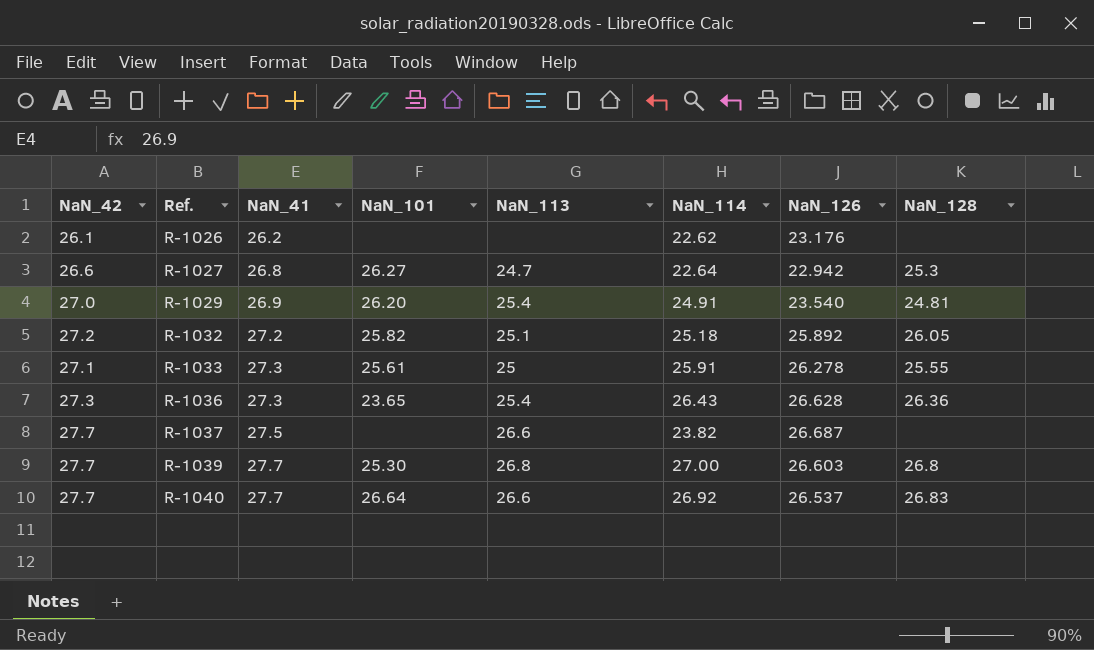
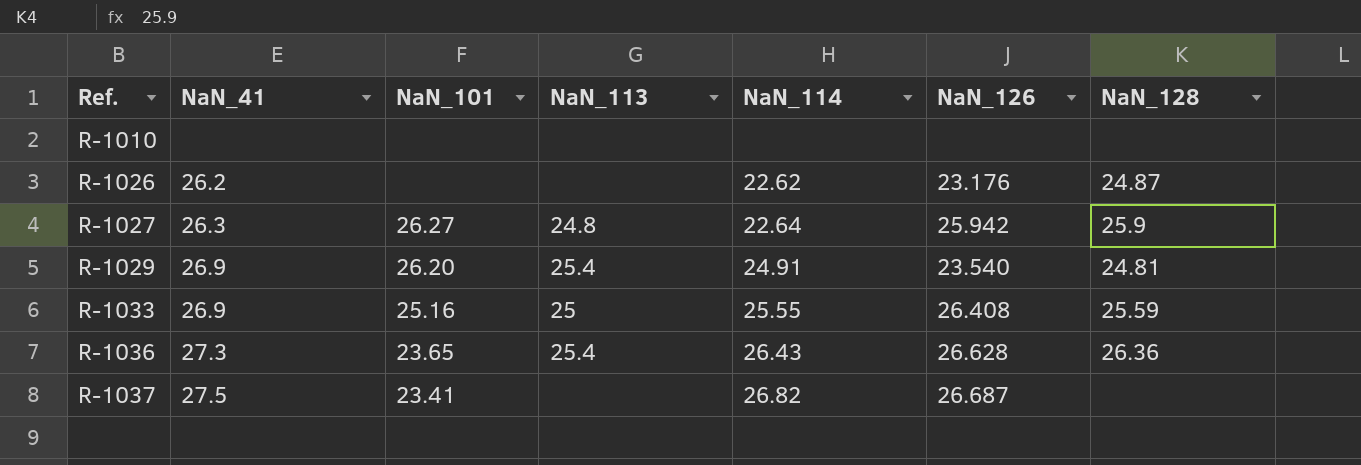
column NaN_42 | position: 1 -> none
row R-1032: 27.2 | 27.2 | 25.82 | 25.1 | 25.18 | 25.892 | 26.05 -> none
row R-1039: 27.7 | 27.7 | 25.30 | 26.8 | 27.00 | 26.603 | 26.8 -> none
row R-1040: 27.7 | 27.7 | 26.64 | 26.6 | 26.92 | 26.537 | 26.83 -> none
row R-1010: none -> none | none | none | none | none | none
R-1026 | NaN_128: none -> 24.87
R-1027 | NaN_41: 26.8 -> 26.3
R-1027 | NaN_113: 24.7 -> 24.8
R-1027 | NaN_126: 22.942 -> 25.942
R-1027 | NaN_128: 25.3 -> 25.9
R-1033 | NaN_41: 27.3 -> 26.9
R-1033 | NaN_101: 25.61 -> 25.16
R-1033 | NaN_114: 25.91 -> 25.55
R-1033 | NaN_126: 26.278 -> 26.408
R-1033 | NaN_128: 25.55 -> 25.59
R-1037 | NaN_101: none -> 23.41
R-1037 | NaN_113: 26.6 -> none
R-1037 | NaN_114: 23.82 -> 26.82

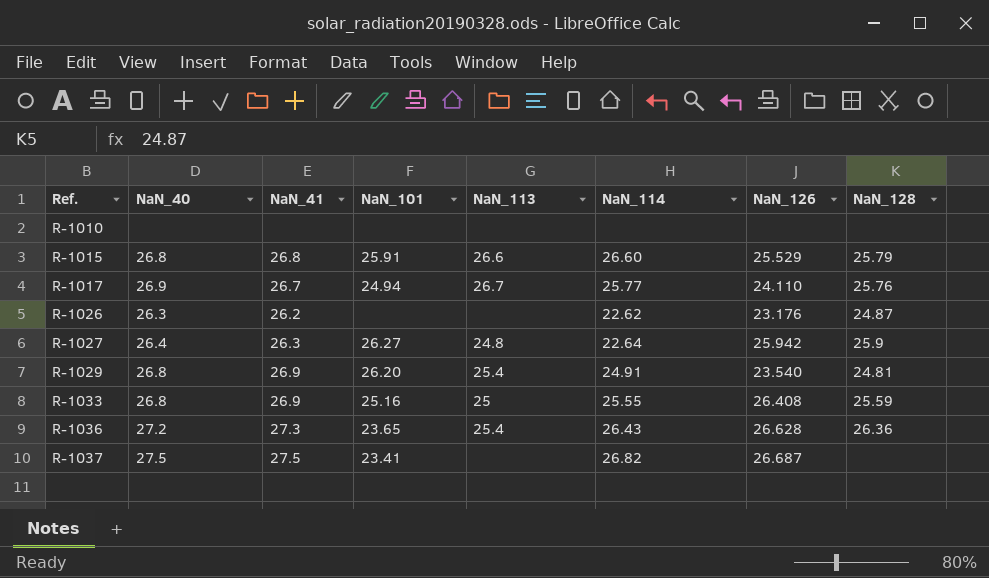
column NaN_40 | position: none -> 2
row R-1015: none -> 26.8 | 26.8 | 25.91 | 26.6 | 26.60 | 25.529 | 25.79
row R-1017: none -> 26.9 | 26.7 | 24.94 | 26.7 | 25.77 | 24.110 | 25.76

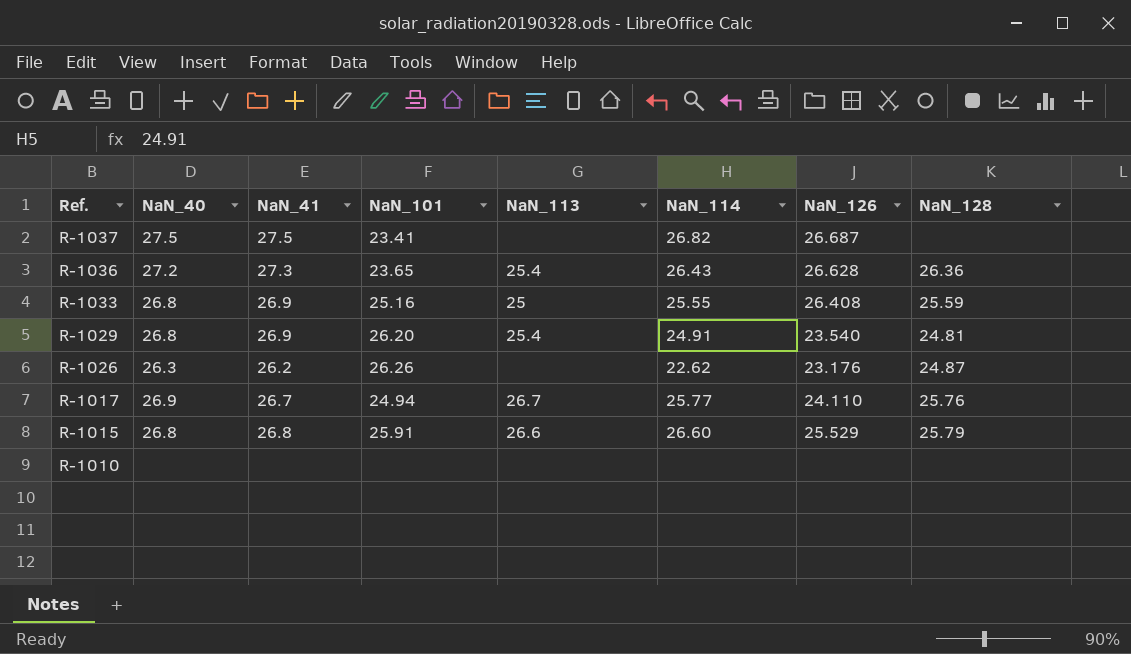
row order: Ref. ascending -> Ref. descending
row R-1027: 26.4 | 26.3 | 26.27 | 24.8 | 22.64 | 25.942 | 25.9 -> none
R-1026 | NaN_101: none -> 26.26

